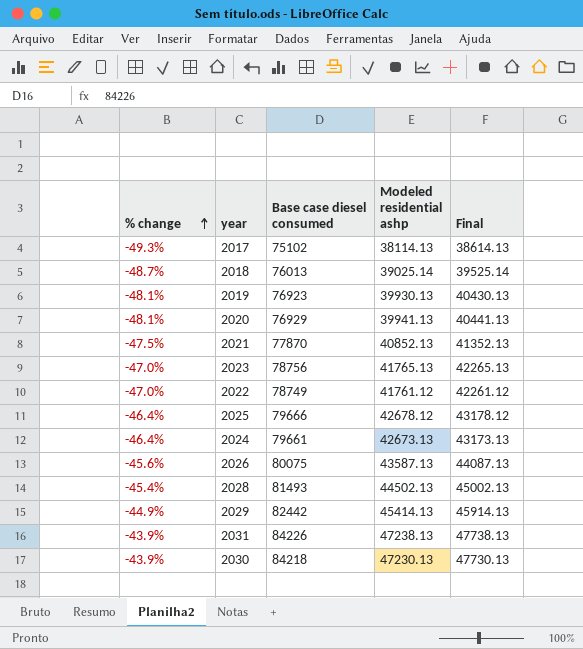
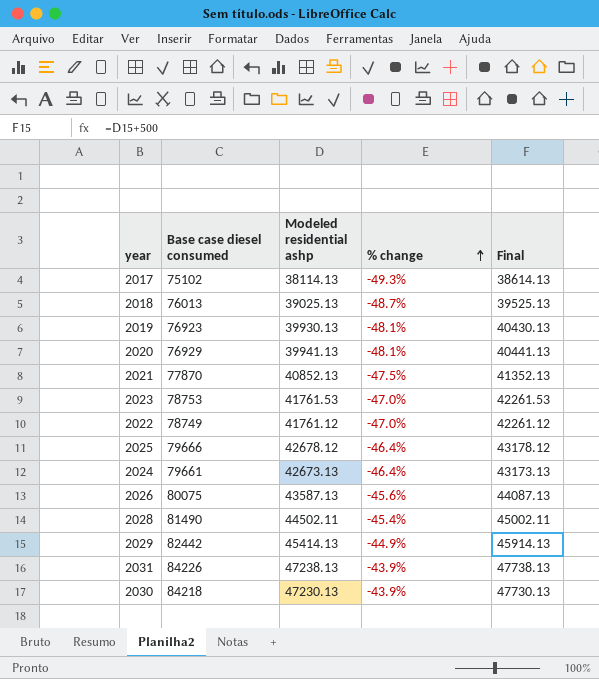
column % change | position: 1 -> 4
2018 | Modeled residential ashp: 39025.14 -> 39025.13
2018 | Final: 39525.14 -> 39525.13
2023 | Base case diesel consumed: 78756 -> 78753
2023 | Modeled residential ashp: 41765.13 -> 41761.53
2023 | Final: 42265.13 -> 42261.53
2028 | Base case diesel consumed: 81493 -> 81490
2028 | Modeled residential ashp: 44502.13 -> 44502.11
2028 | Final: 45002.13 -> 45002.11

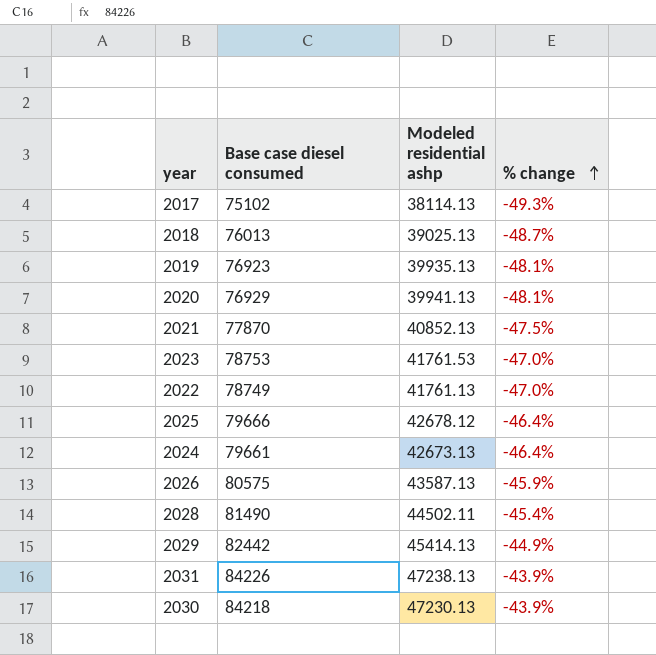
column Final | formula: [Modeled residential ashp] + 500 -> none
2019 | Modeled residential ashp: 39930.13 -> 39935.13
2022 | Modeled residential ashp: 41761.12 -> 41761.13
2026 | Base case diesel consumed: 80075 -> 80575
2026 | % change: -45.6% -> -45.9%

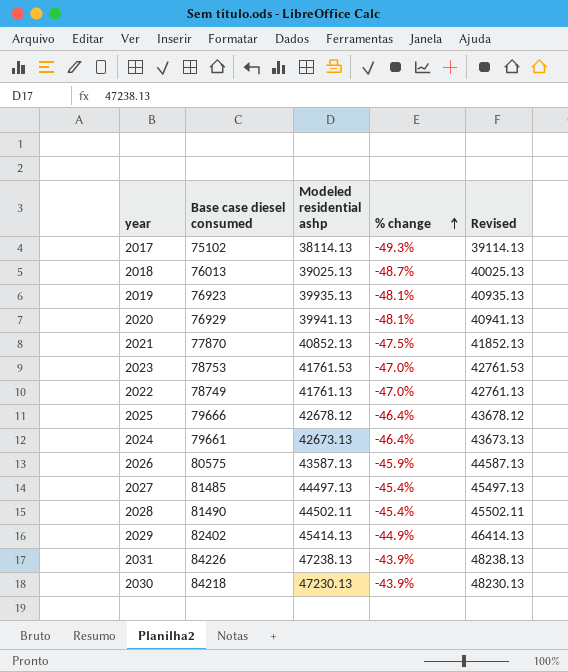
column Revised | formula: none -> [Modeled residential ashp] + 1000
row 2027: none -> 81485 | 44497.13 | -45.4% | 45497.13
2029 | Base case diesel consumed: 82442 -> 82402

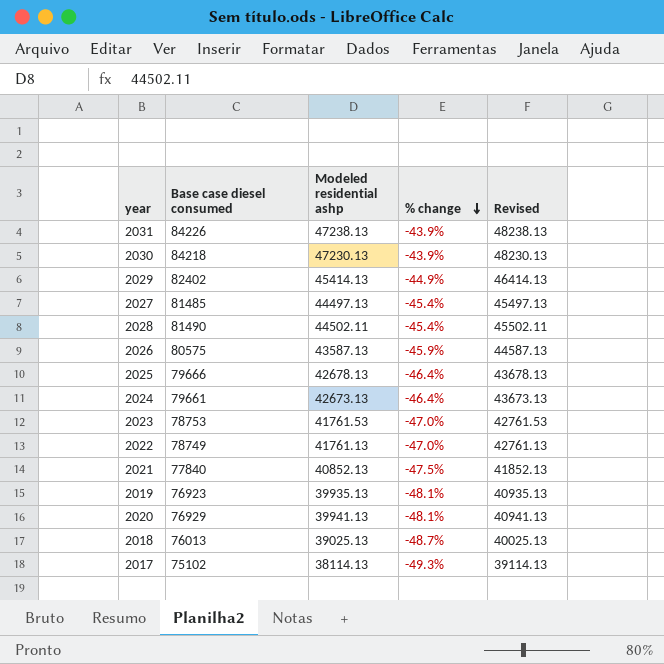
row order: % change ascending -> % change descending
2025 | Modeled residential ashp: 42678.12 -> 42678.13
2025 | Revised: 43678.12 -> 43678.13
2021 | Base case diesel consumed: 77870 -> 77840

